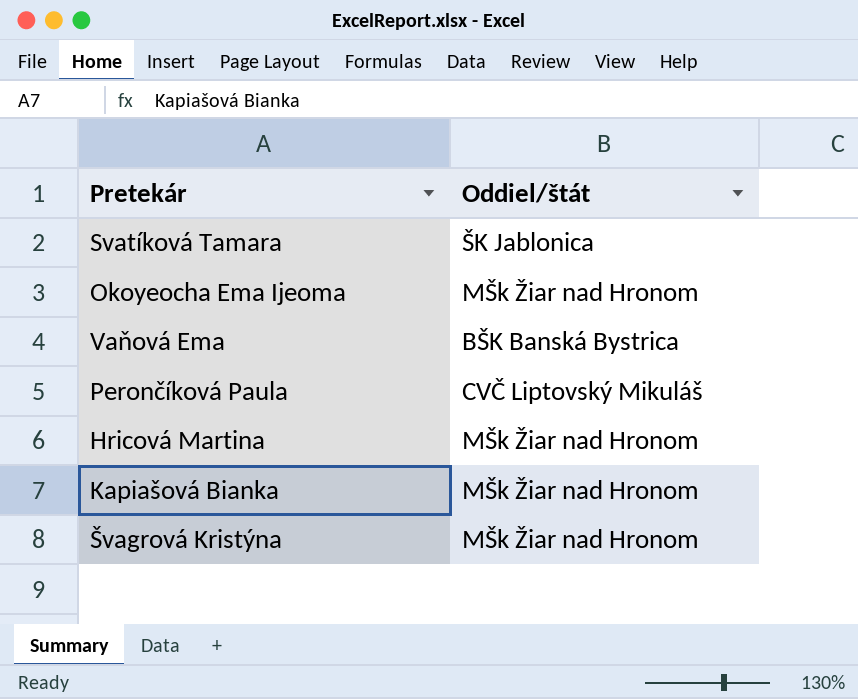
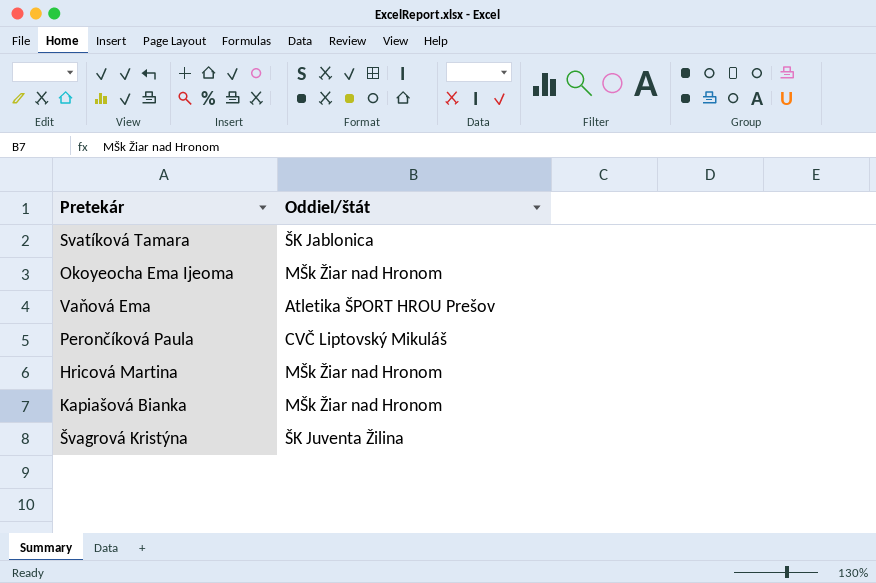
Vaňová Ema | Oddiel/štát: BŠK Banská Bystrica -> Atletika ŠPORT HROU Prešov
Švagrová Kristýna | Oddiel/štát: MŠk Žiar nad Hronom -> ŠK Juventa Žilina

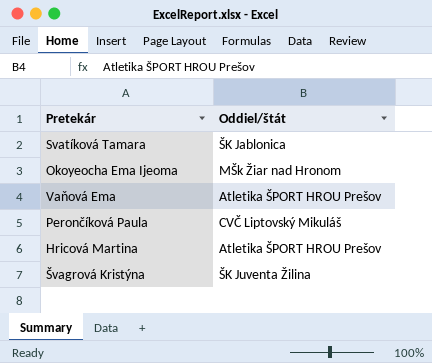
row Kapiašová Bianka: MŠk Žiar nad Hronom -> none
Hricová Martina | Oddiel/štát: MŠk Žiar nad Hronom -> Atletika ŠPORT HROU Prešov

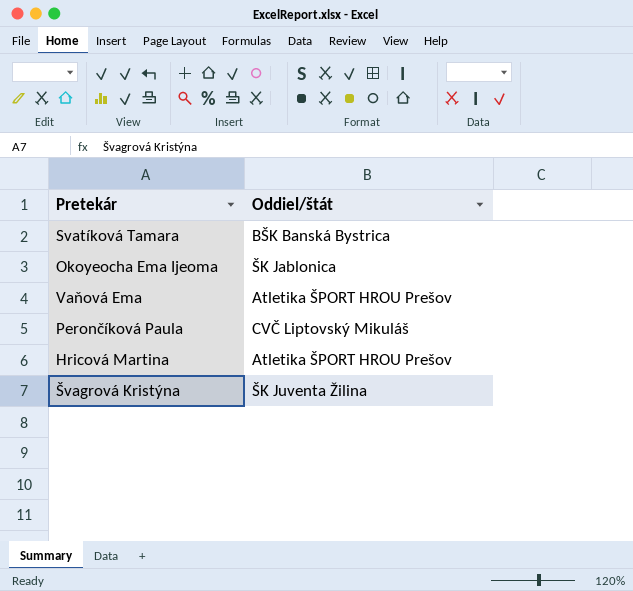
Svatíková Tamara | Oddiel/štát: ŠK Jablonica -> BŠK Banská Bystrica
Okoyeocha Ema Ijeoma | Oddiel/štát: MŠk Žiar nad Hronom -> ŠK Jablonica

